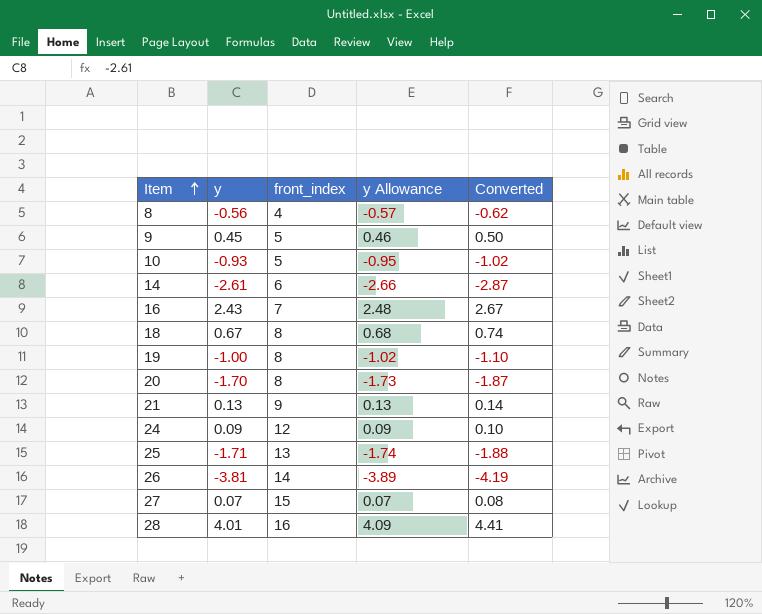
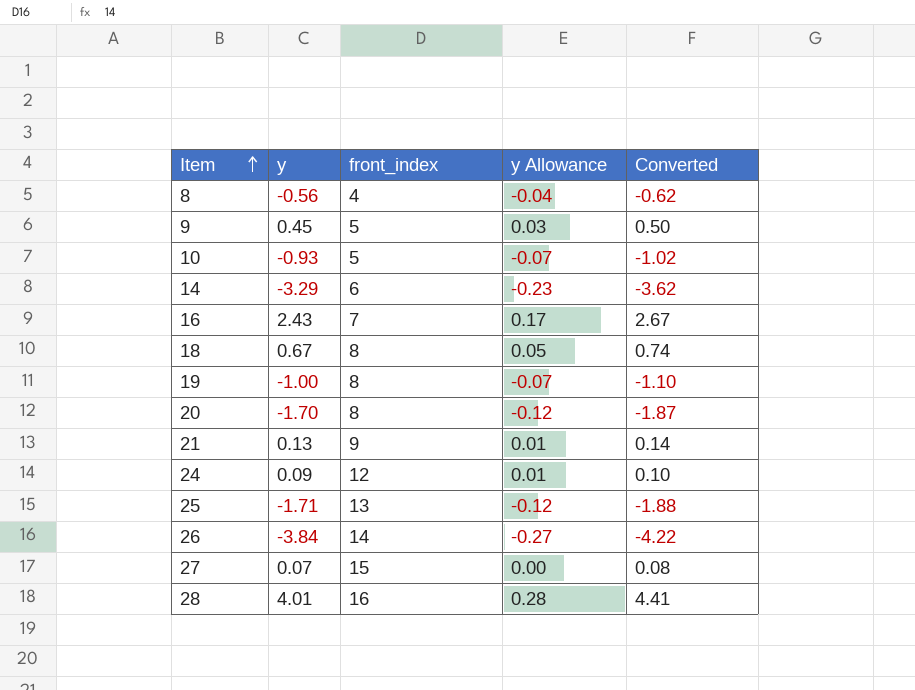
column y Allowance | formula: [y] * 1.02 -> [y] * 0.07
14 | y: -2.61 -> -3.29
14 | Converted: -2.87 -> -3.62
26 | y: -3.81 -> -3.84
26 | Converted: -4.19 -> -4.22

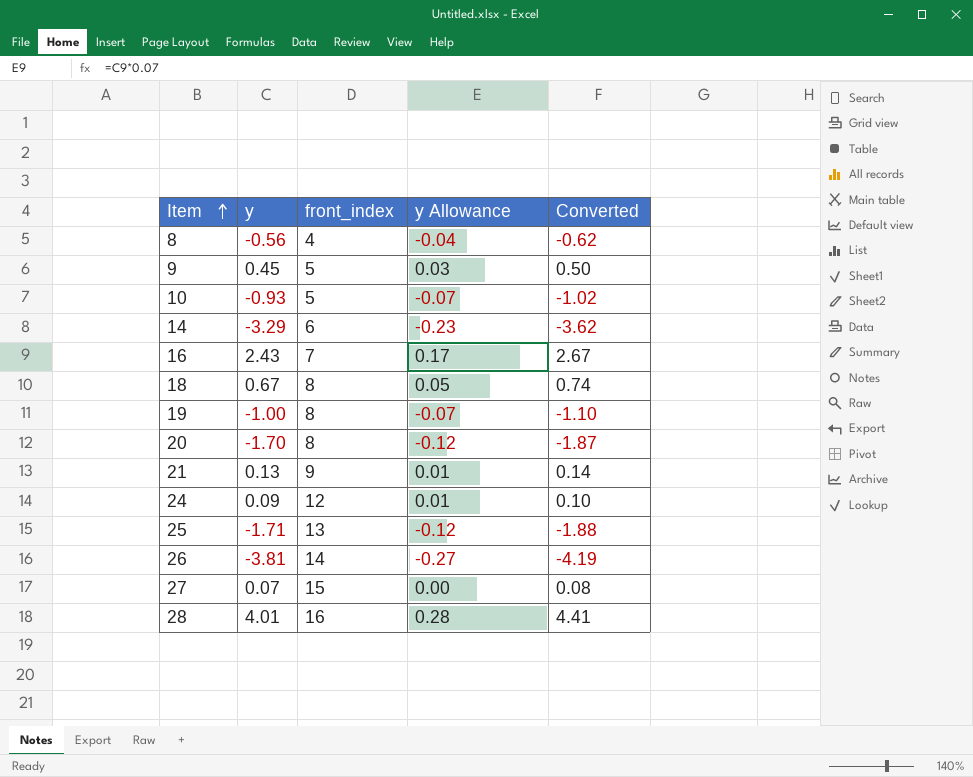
26 | y: -3.84 -> -3.81
26 | Converted: -4.22 -> -4.19

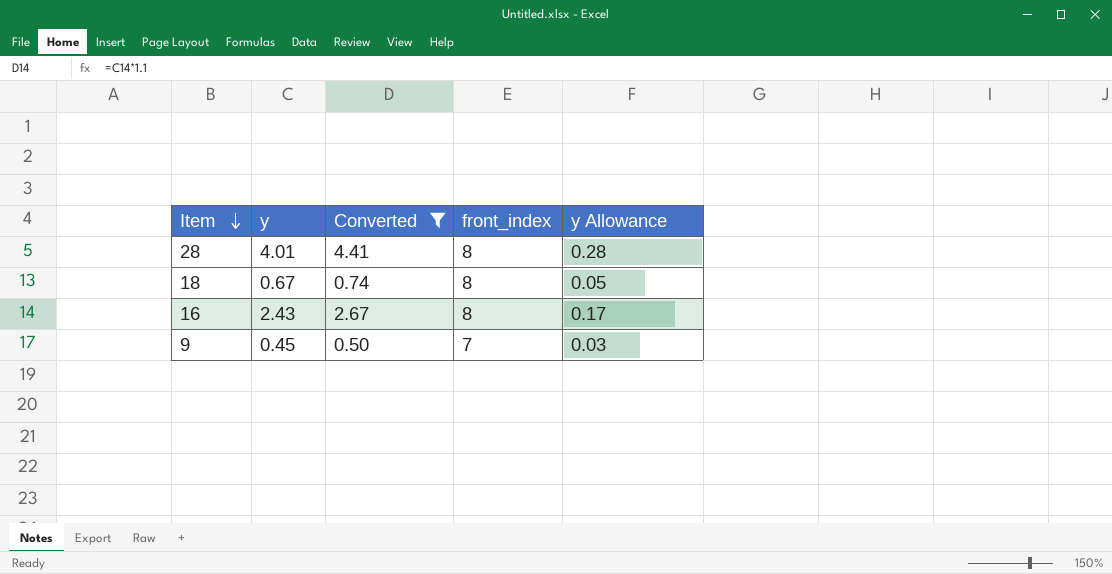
filter: none -> Converted >= 0.50
row order: Item ascending -> Item descending
column Converted | position: 5 -> 3
28 | front_index: 16 -> 8
16 | front_index: 7 -> 8
9 | front_index: 5 -> 7

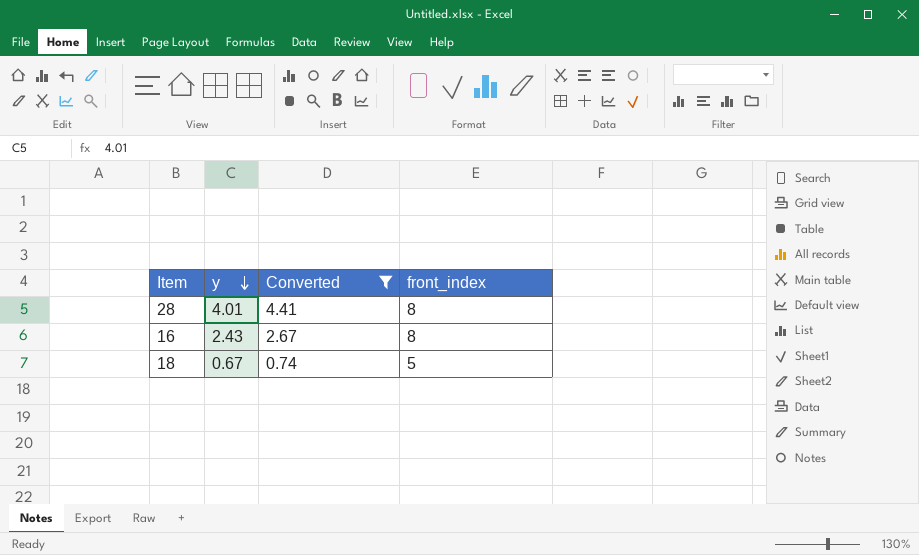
row order: Item descending -> y descending
column y Allowance | formula: [y] * 0.07 -> none
row 9: 0.45 | 0.50 | 7 | 0.03 -> none
18 | front_index: 8 -> 5

